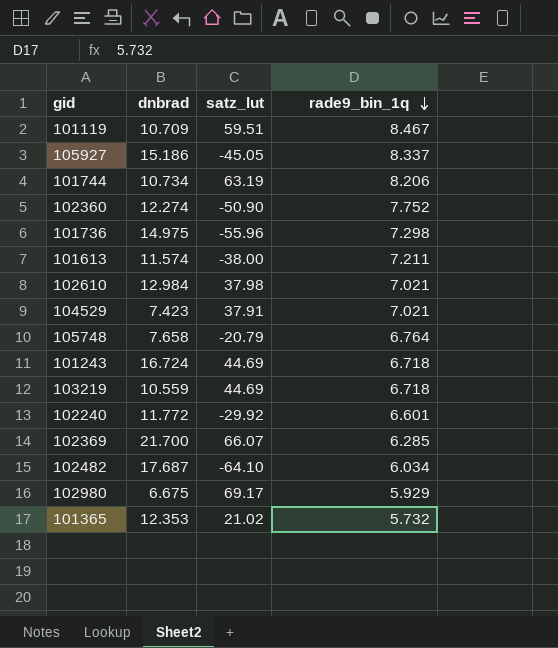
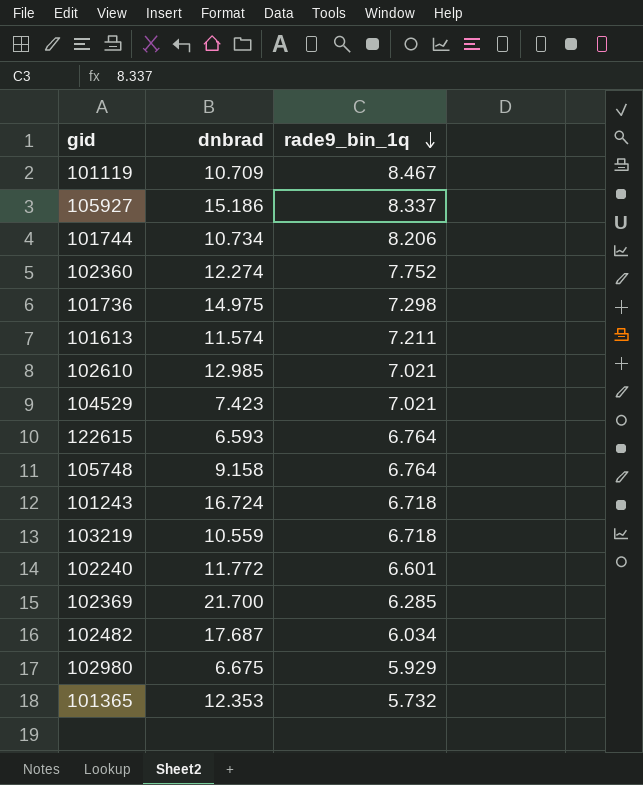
column satz_lut | position: 3 -> none
102610 | dnbrad: 12.984 -> 12.985
row 122615: none -> 6.593 | 6.764
105748 | dnbrad: 7.658 -> 9.158

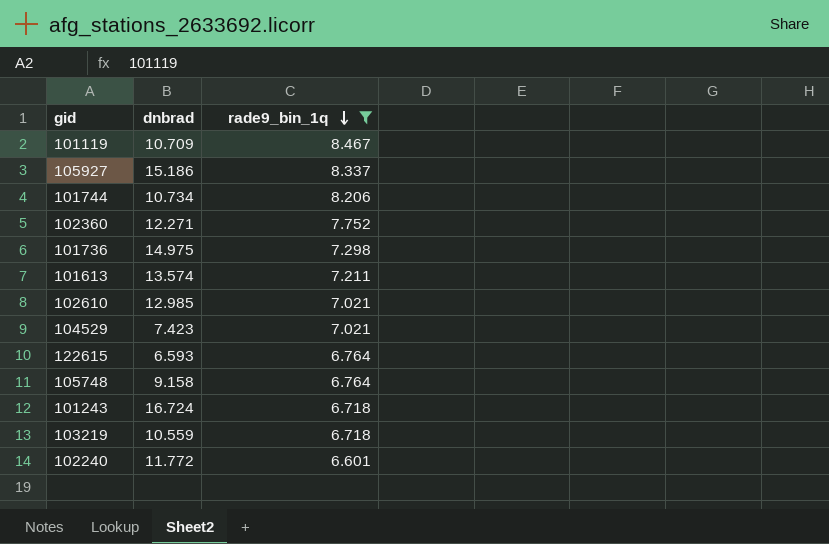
filter: none -> rade9_bin_1q >= 6.601
102360 | dnbrad: 12.274 -> 12.271
101613 | dnbrad: 11.574 -> 13.574

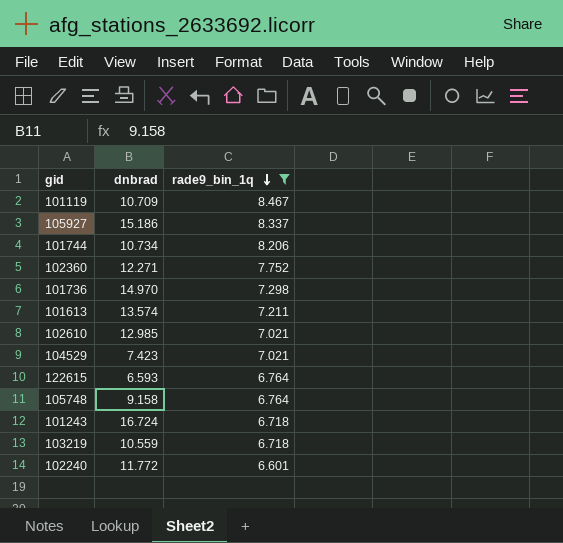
101736 | dnbrad: 14.975 -> 14.970

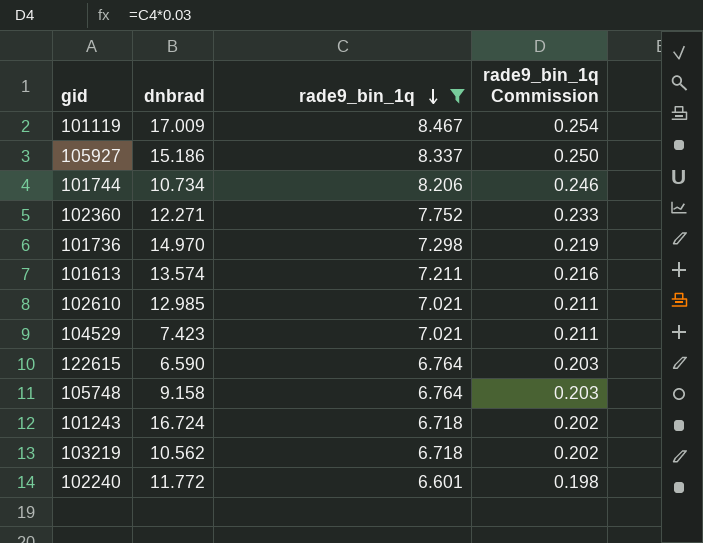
column rade9_bin_1q Commission | formula: none -> [rade9_bin_1q] * 0.03
101119 | dnbrad: 10.709 -> 17.009
122615 | dnbrad: 6.593 -> 6.590
103219 | dnbrad: 10.559 -> 10.562

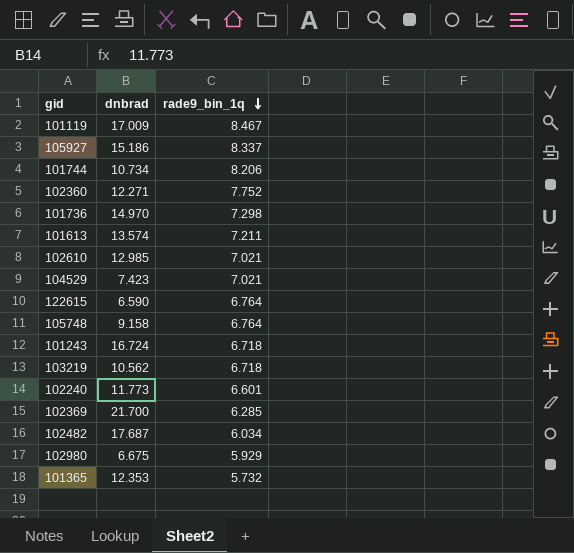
filter: rade9_bin_1q >= 6.601 -> none
column rade9_bin_1q Commission | formula: [rade9_bin_1q] * 0.03 -> none
102240 | dnbrad: 11.772 -> 11.773

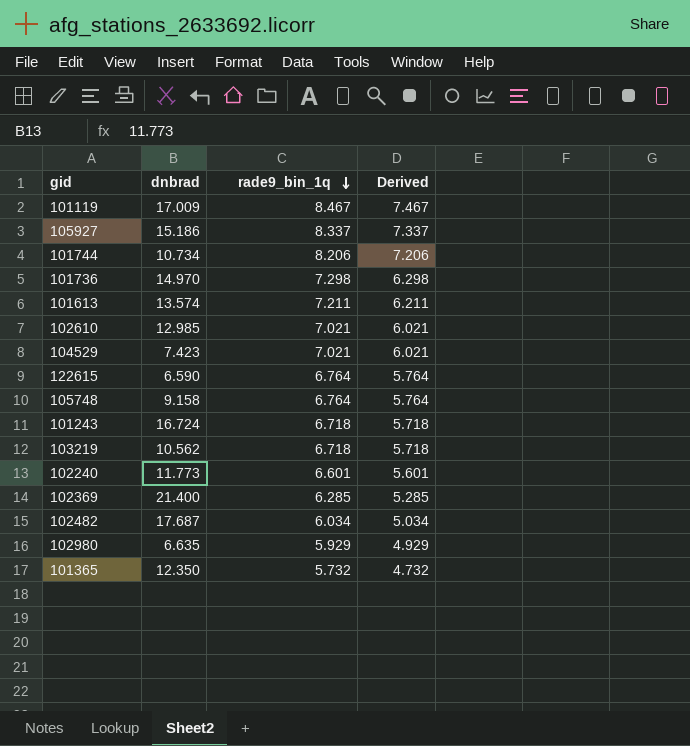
column Derived | formula: none -> [rade9_bin_1q] - 1
row 102360: 12.271 | 7.752 -> none
102369 | dnbrad: 21.700 -> 21.400
102980 | dnbrad: 6.675 -> 6.635
101365 | dnbrad: 12.353 -> 12.350

